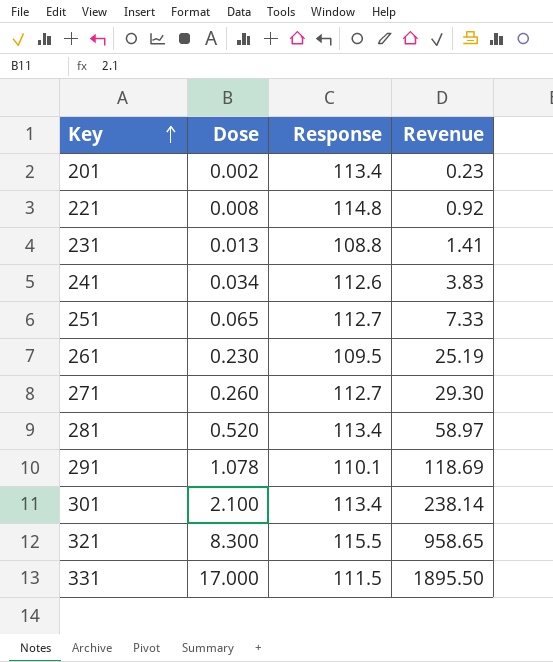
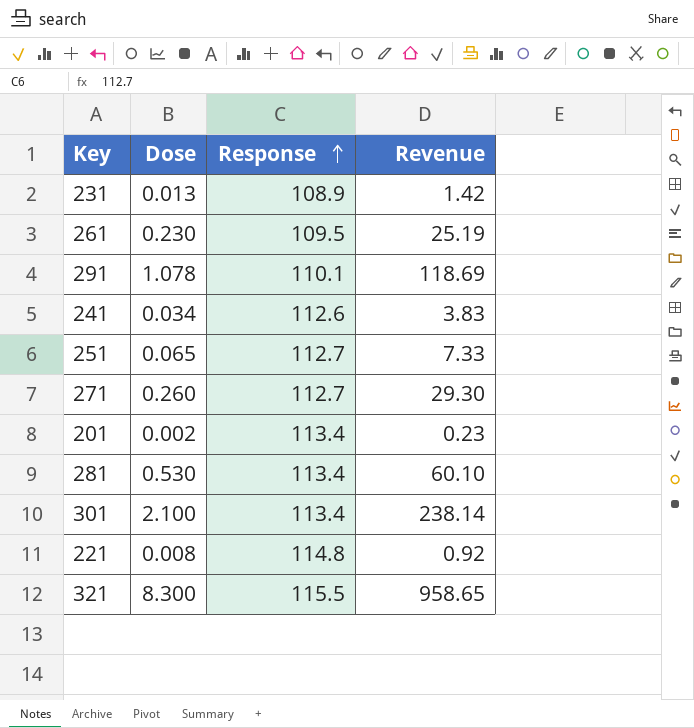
row order: Key ascending -> Response ascending
row 331: 17.000 | 111.5 | 1895.50 -> none
231 | Response: 108.8 -> 108.9
231 | Revenue: 1.41 -> 1.42
281 | Dose: 0.520 -> 0.530
281 | Revenue: 58.97 -> 60.10

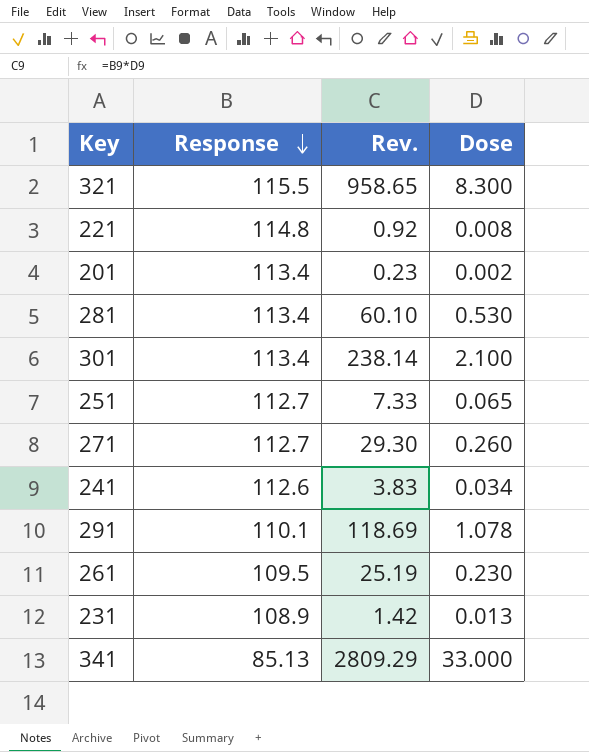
row order: Response ascending -> Response descending
column name: Revenue -> Rev.
column Dose | position: 2 -> 4
row 341: none -> 85.13 | 2809.29 | 33.000

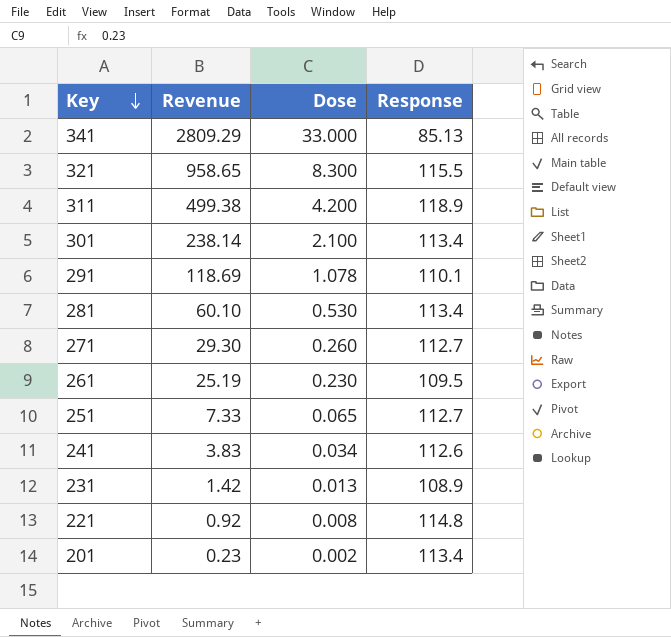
row order: Response descending -> Key descending
column name: Rev. -> Revenue
column Response | position: 2 -> 4
row 311: none -> 499.38 | 4.200 | 118.9

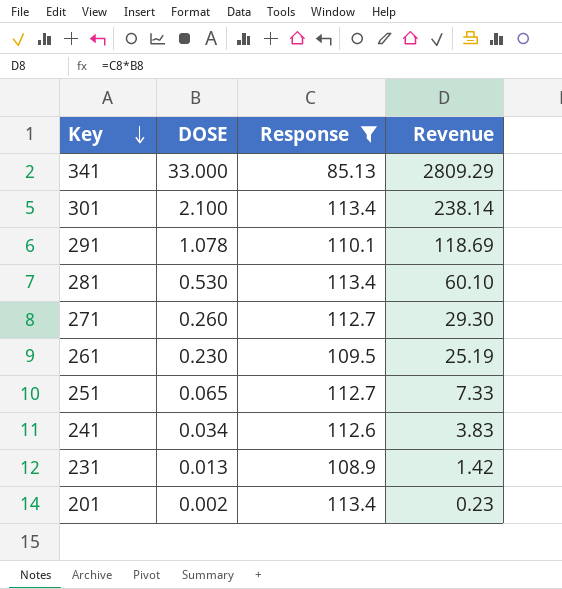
filter: none -> Response <= 113.4
column name: Dose -> DOSE
column Revenue | position: 2 -> 4

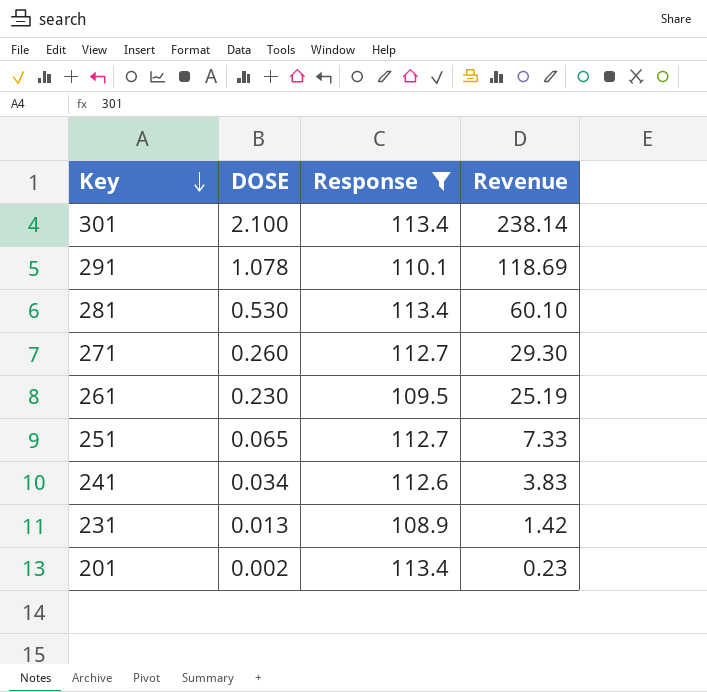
row 341: 33.000 | 85.13 | 2809.29 -> none

